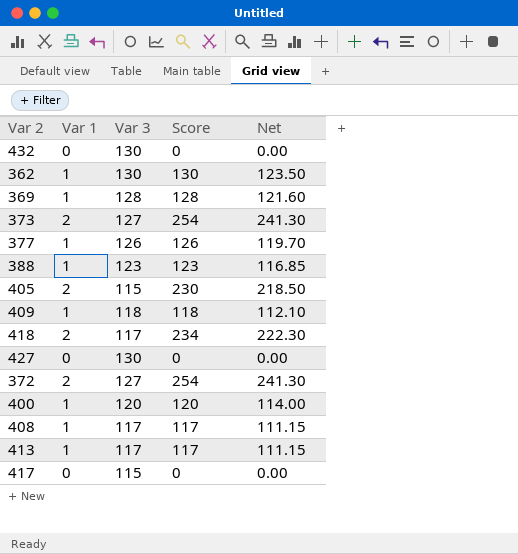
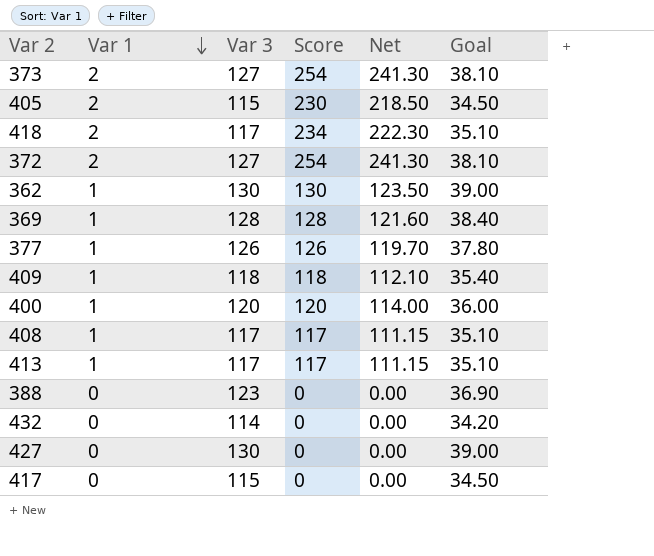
row order: none -> Var 1 descending
column Goal | formula: none -> [Var 3] * 0.3
388 | Var 1: 1 -> 0
388 | Score: 123 -> 0
388 | Net: 116.85 -> 0.00
432 | Var 3: 130 -> 114

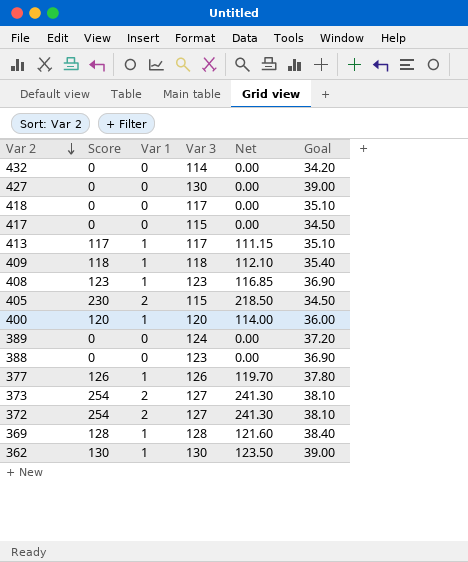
row order: Var 1 descending -> Var 2 descending
column Score | position: 4 -> 2
418 | Score: 234 -> 0
418 | Var 1: 2 -> 0
418 | Net: 222.30 -> 0.00
408 | Score: 117 -> 123
408 | Var 3: 117 -> 123
408 | Net: 111.15 -> 116.85
408 | Goal: 35.10 -> 36.90
row 389: none -> 0 | 0 | 124 | 0.00 | 37.20

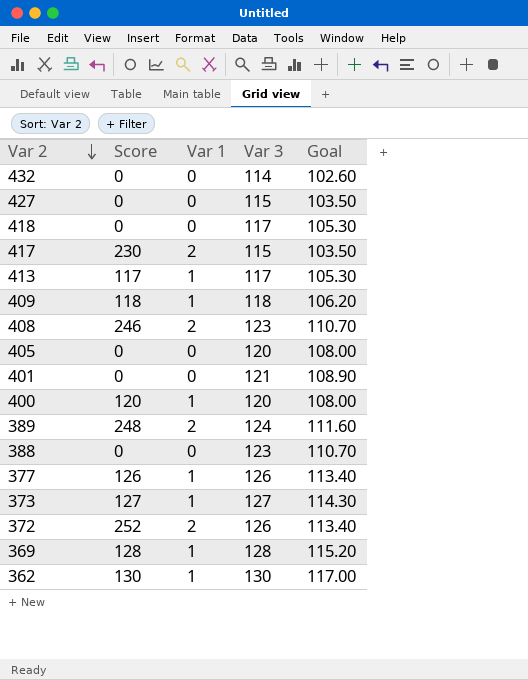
column Net | formula: [Score] * 0.95 -> none
column Goal | formula: [Var 3] * 0.3 -> [Var 3] * 0.9
427 | Var 3: 130 -> 115
417 | Score: 0 -> 230
417 | Var 1: 0 -> 2
408 | Score: 123 -> 246
408 | Var 1: 1 -> 2
405 | Score: 230 -> 0
405 | Var 1: 2 -> 0
405 | Var 3: 115 -> 120
row 401: none -> 0 | 0 | 121 | 108.90
389 | Score: 0 -> 248
389 | Var 1: 0 -> 2
373 | Score: 254 -> 127
373 | Var 1: 2 -> 1
372 | Score: 254 -> 252
372 | Var 3: 127 -> 126

